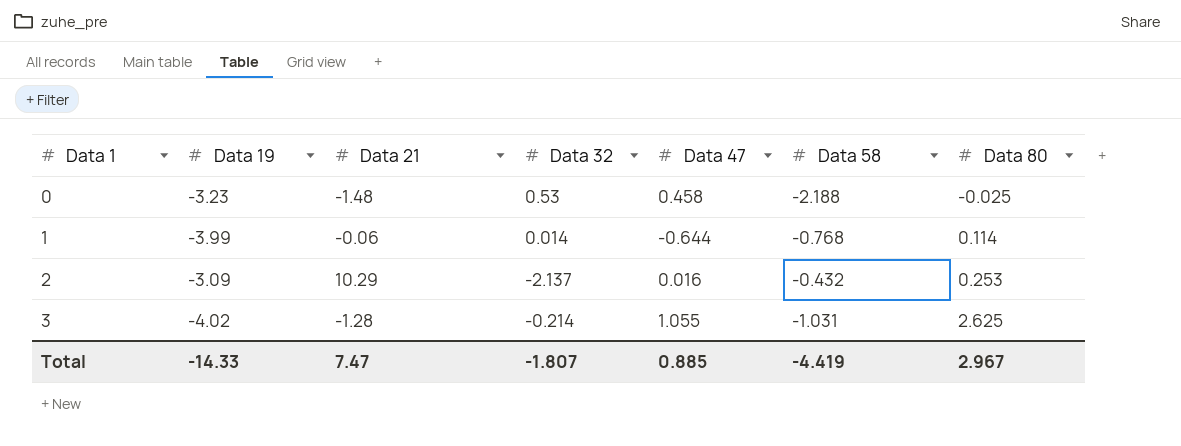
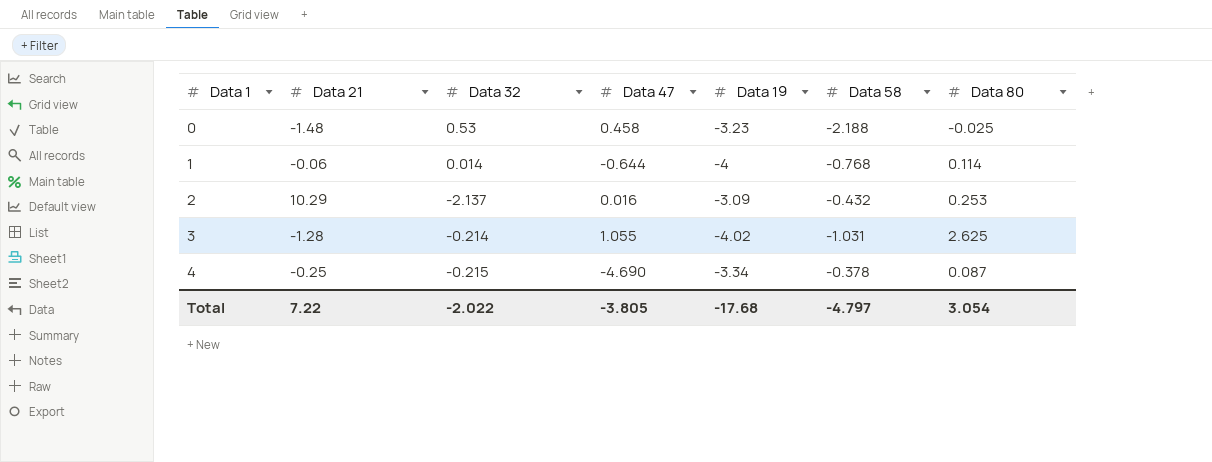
column Data 19 | position: 2 -> 5
1 | Data 19: -3.99 -> -4
row 4: none -> -0.25 | -0.215 | -4.690 | -3.34 | -0.378 | 0.087
Total | Data 21: 7.47 -> 7.22
Total | Data 32: -1.807 -> -2.022
Total | Data 47: 0.885 -> -3.805
Total | Data 19: -14.33 -> -17.68
Total | Data 58: -4.419 -> -4.797
Total | Data 80: 2.967 -> 3.054

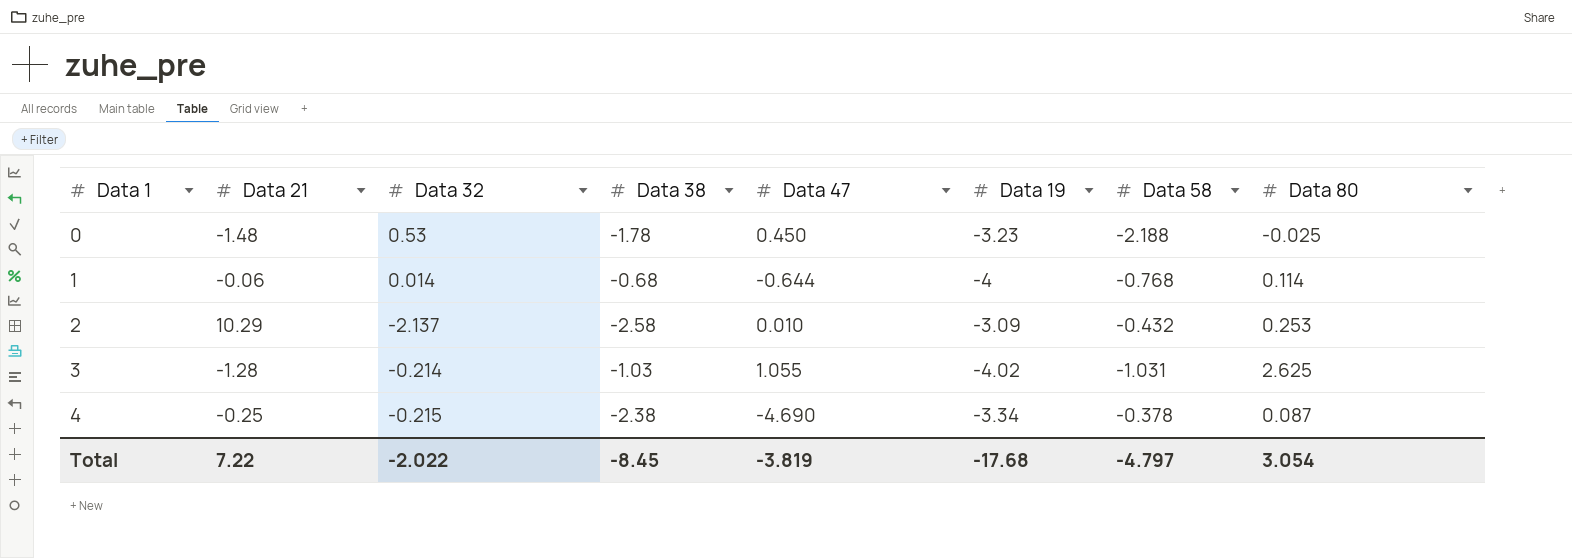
column Data 38 | position: none -> 4
0 | Data 47: 0.458 -> 0.450
2 | Data 47: 0.016 -> 0.010
Total | Data 47: -3.805 -> -3.819

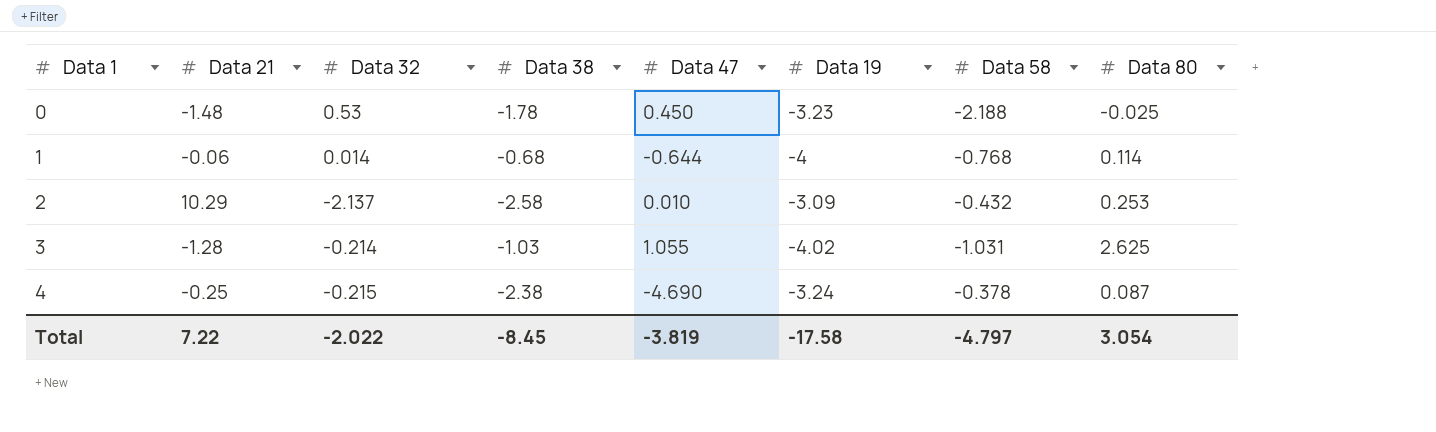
4 | Data 19: -3.34 -> -3.24
Total | Data 19: -17.68 -> -17.58

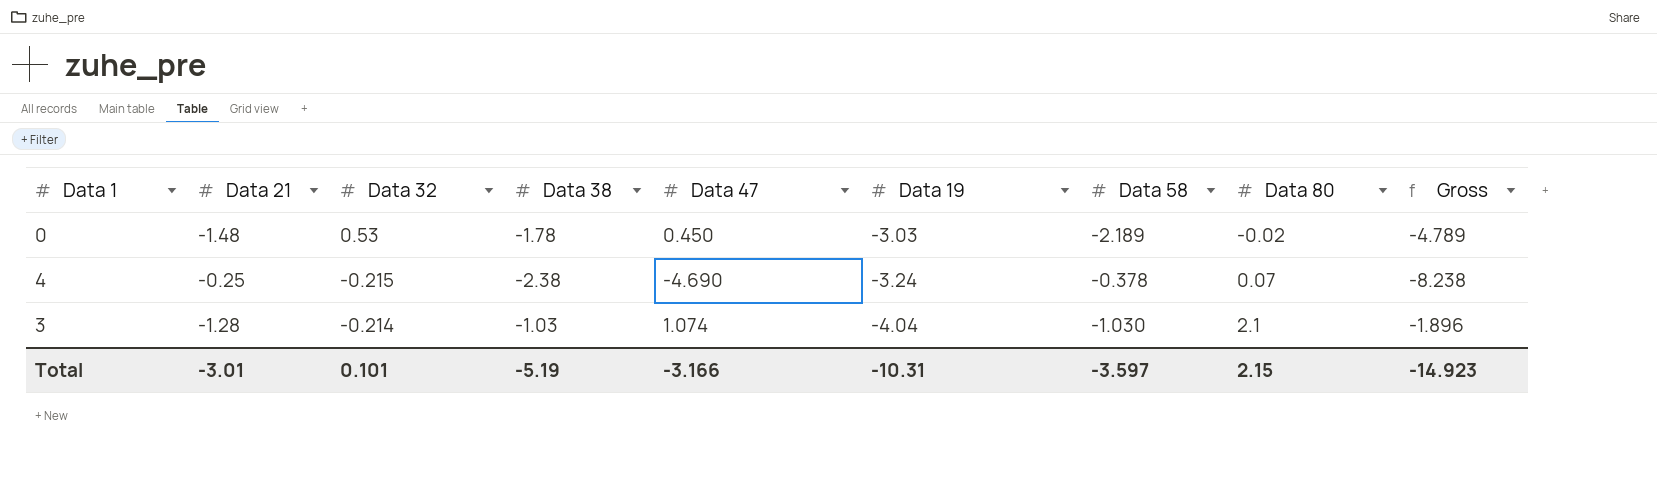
row order: Data 1 ascending -> Data 19 descending
column Gross | formula: none -> [Data 47] + [Data 19] + [Data 58] + [Data 80]
row 1: -0.06 | 0.014 | -0.68 | -0.644 | -4 | -0.768 | 0.114 -> none
row 2: 10.29 | -2.137 | -2.58 | 0.010 | -3.09 | -0.432 | 0.253 -> none
0 | Data 19: -3.23 -> -3.03
0 | Data 58: -2.188 -> -2.189
0 | Data 80: -0.025 -> -0.02
4 | Data 80: 0.087 -> 0.07
3 | Data 47: 1.055 -> 1.074
3 | Data 19: -4.02 -> -4.04
3 | Data 58: -1.031 -> -1.030
3 | Data 80: 2.625 -> 2.1
Total | Data 21: 7.22 -> -3.01
Total | Data 32: -2.022 -> 0.101
Total | Data 38: -8.45 -> -5.19
Total | Data 47: -3.819 -> -3.166
Total | Data 19: -17.58 -> -10.31
Total | Data 58: -4.797 -> -3.597
Total | Data 80: 3.054 -> 2.15

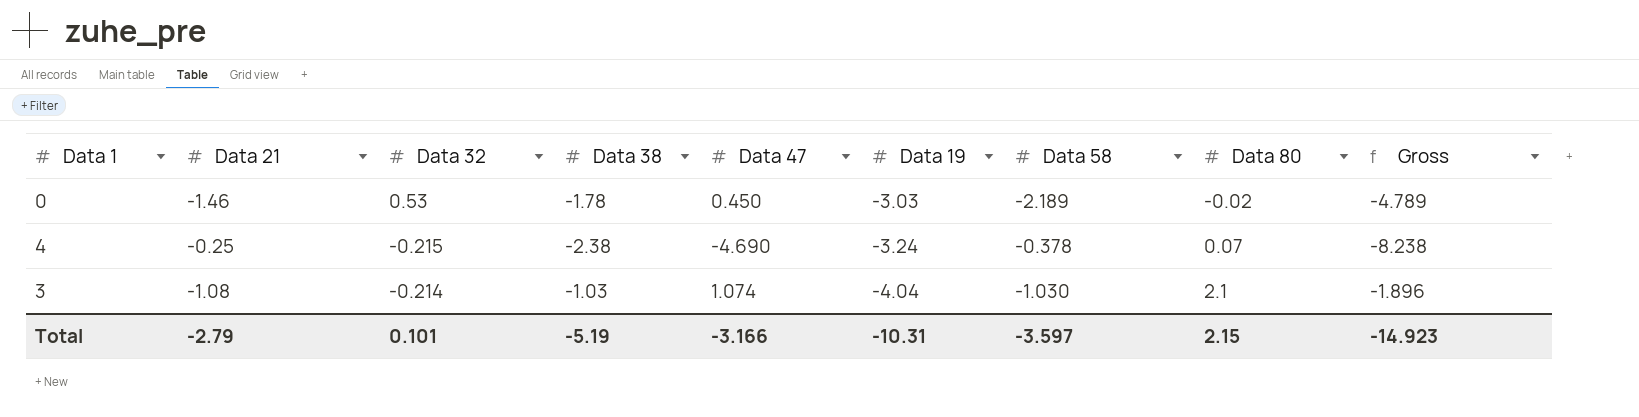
0 | Data 21: -1.48 -> -1.46
3 | Data 21: -1.28 -> -1.08
Total | Data 21: -3.01 -> -2.79

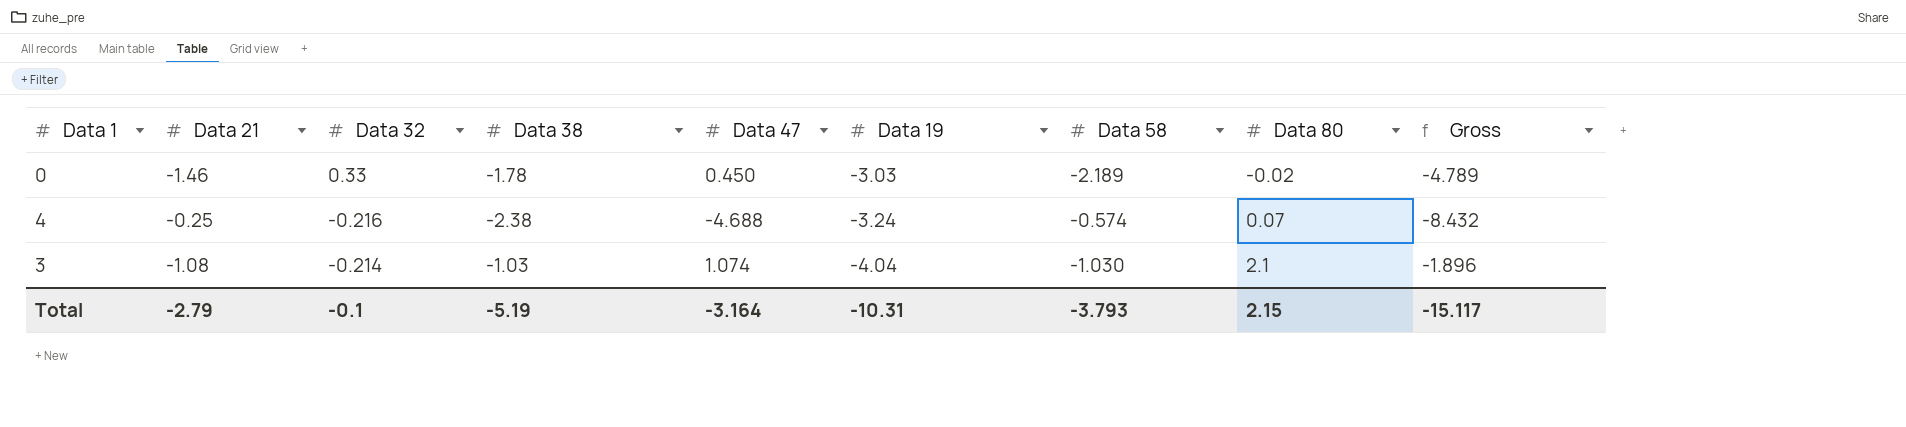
0 | Data 32: 0.53 -> 0.33
4 | Data 32: -0.215 -> -0.216
4 | Data 47: -4.690 -> -4.688
4 | Data 58: -0.378 -> -0.574
4 | Gross: -8.238 -> -8.432
Total | Data 32: 0.101 -> -0.1
Total | Data 47: -3.166 -> -3.164
Total | Data 58: -3.597 -> -3.793
Total | Gross: -14.923 -> -15.117

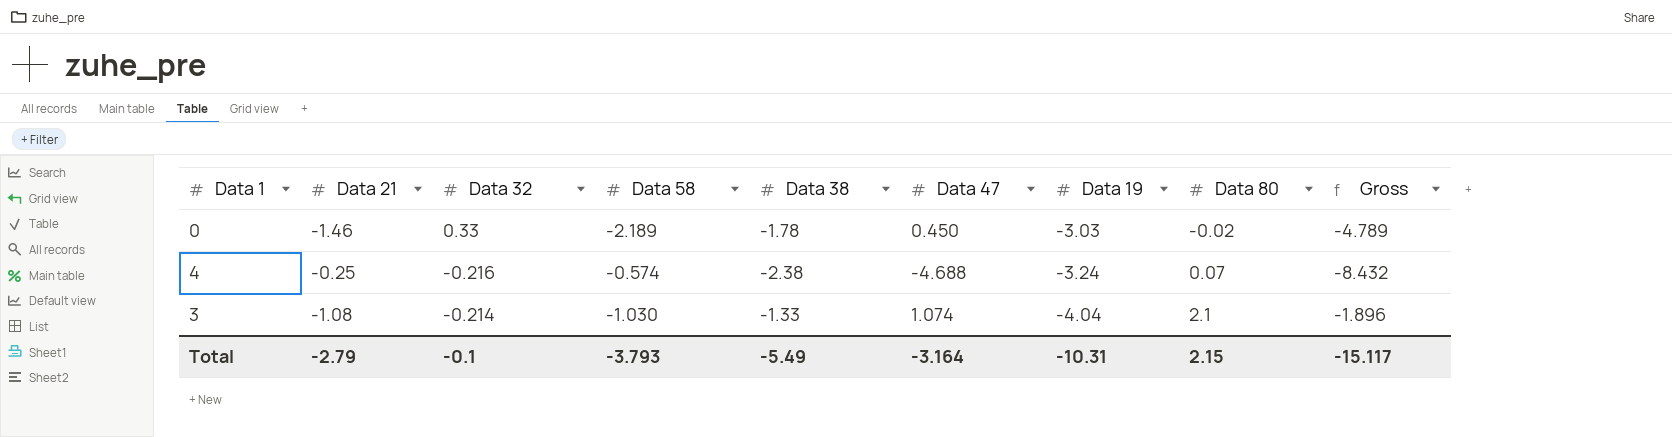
column Data 58 | position: 7 -> 4
3 | Data 38: -1.03 -> -1.33
Total | Data 38: -5.19 -> -5.49

